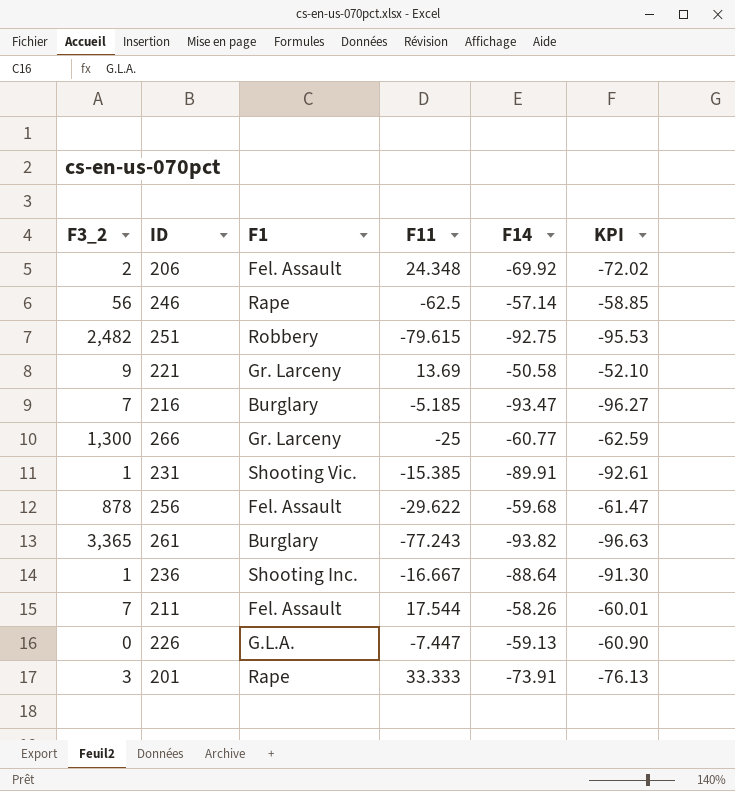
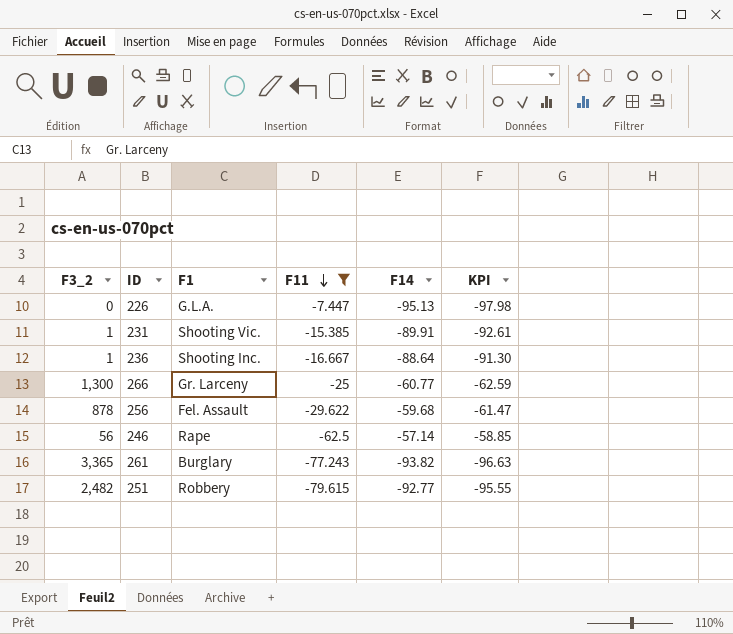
filter: none -> F11 <= -7.447
row order: none -> F11 descending
226 | F14: -59.13 -> -95.13
226 | KPI: -60.90 -> -97.98
251 | F14: -92.75 -> -92.77
251 | KPI: -95.53 -> -95.55

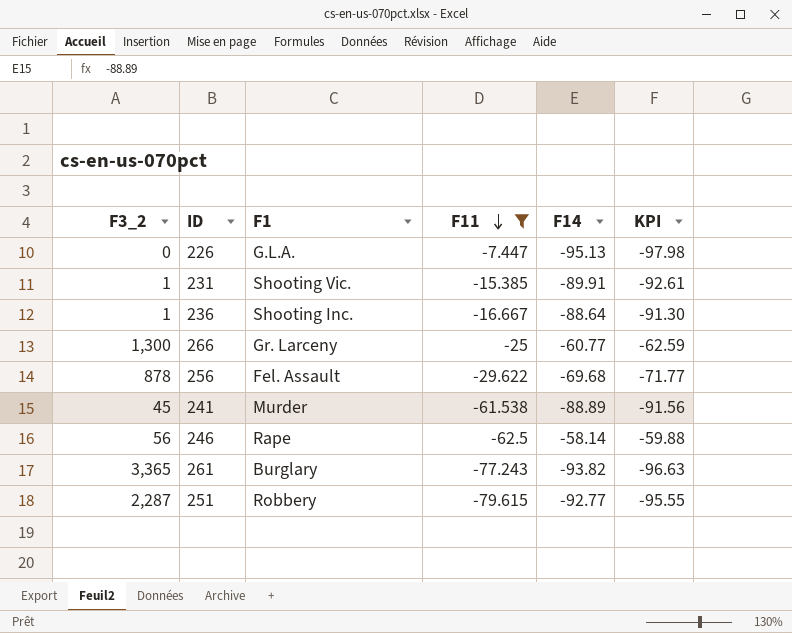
256 | F14: -59.68 -> -69.68
256 | KPI: -61.47 -> -71.77
row 241: none -> 45 | Murder | -61.538 | -88.89 | -91.56
246 | F14: -57.14 -> -58.14
246 | KPI: -58.85 -> -59.88
251 | F3_2: 2,482 -> 2,287

